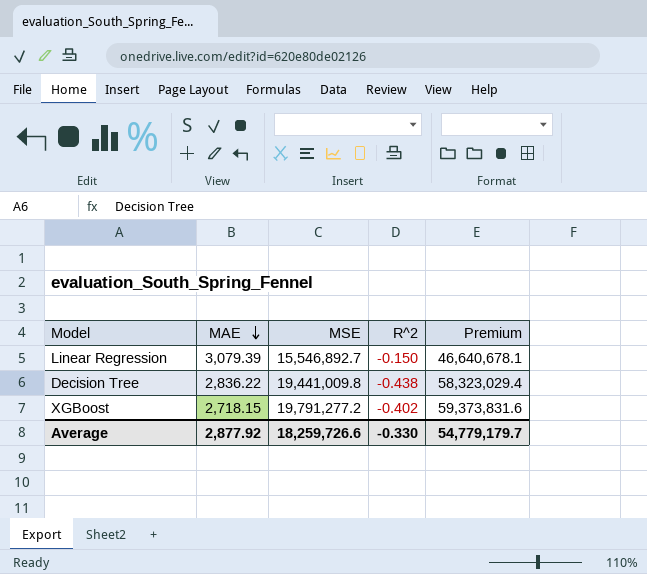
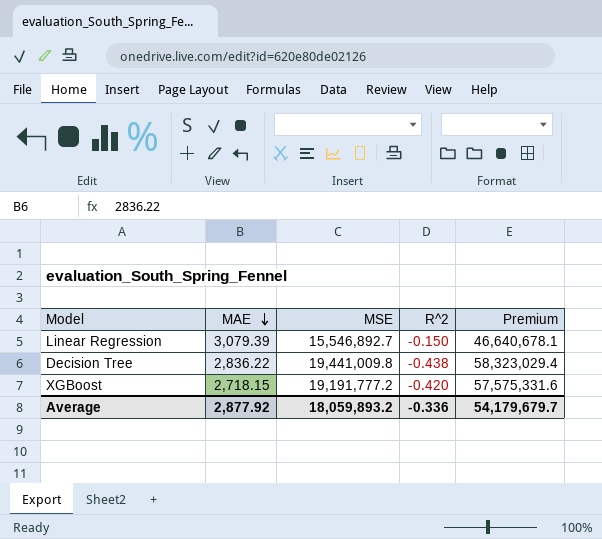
XGBoost | MSE: 19,791,277.2 -> 19,191,777.2
XGBoost | R^2: -0.402 -> -0.420
XGBoost | Premium: 59,373,831.6 -> 57,575,331.6
Average | MSE: 18,259,726.6 -> 18,059,893.2
Average | R^2: -0.330 -> -0.336
Average | Premium: 54,779,179.7 -> 54,179,679.7

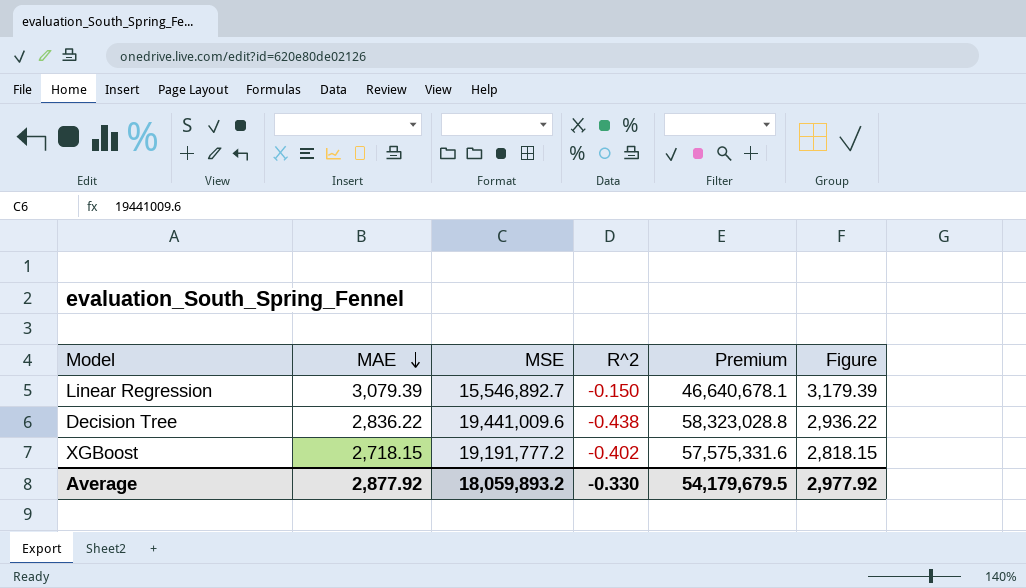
column Figure | formula: none -> [MAE] + 100
Decision Tree | MSE: 19,441,009.8 -> 19,441,009.6
Decision Tree | Premium: 58,323,029.4 -> 58,323,028.8
XGBoost | R^2: -0.420 -> -0.402
Average | R^2: -0.336 -> -0.330
Average | Premium: 54,179,679.7 -> 54,179,679.5

